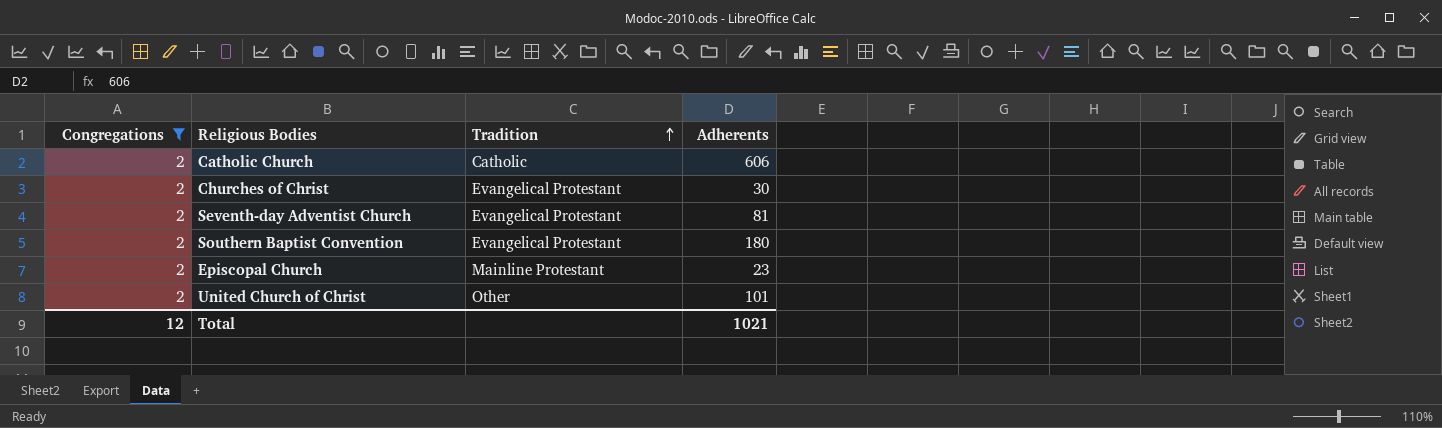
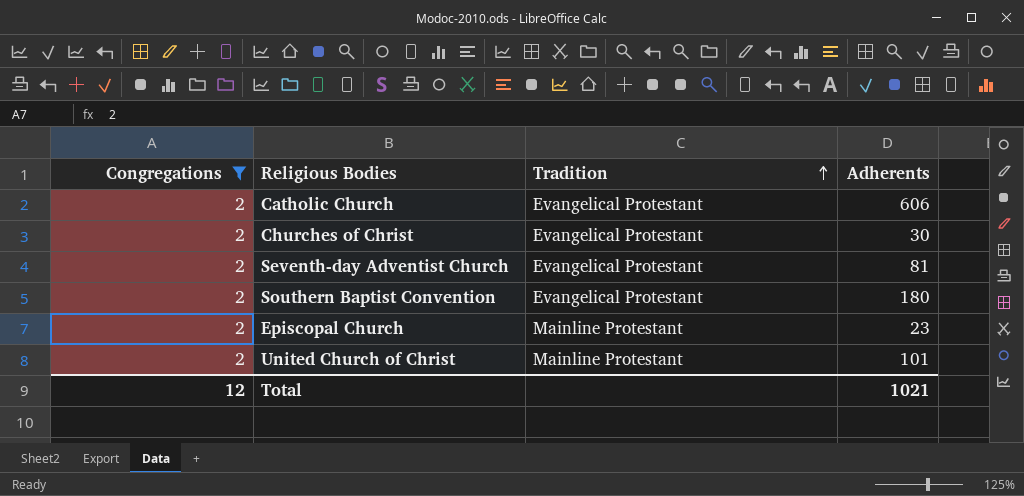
Catholic Church | Tradition: Catholic -> Evangelical Protestant
United Church of Christ | Tradition: Other -> Mainline Protestant

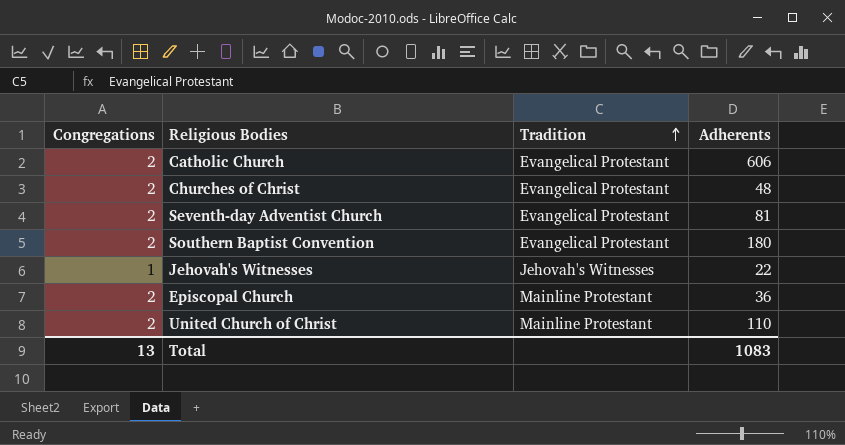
filter: Congregations = 2 -> none
Churches of Christ | Adherents: 30 -> 48
Episcopal Church | Adherents: 23 -> 36
United Church of Christ | Adherents: 101 -> 110
Total | Congregations: 12 -> 13
Total | Adherents: 1021 -> 1083

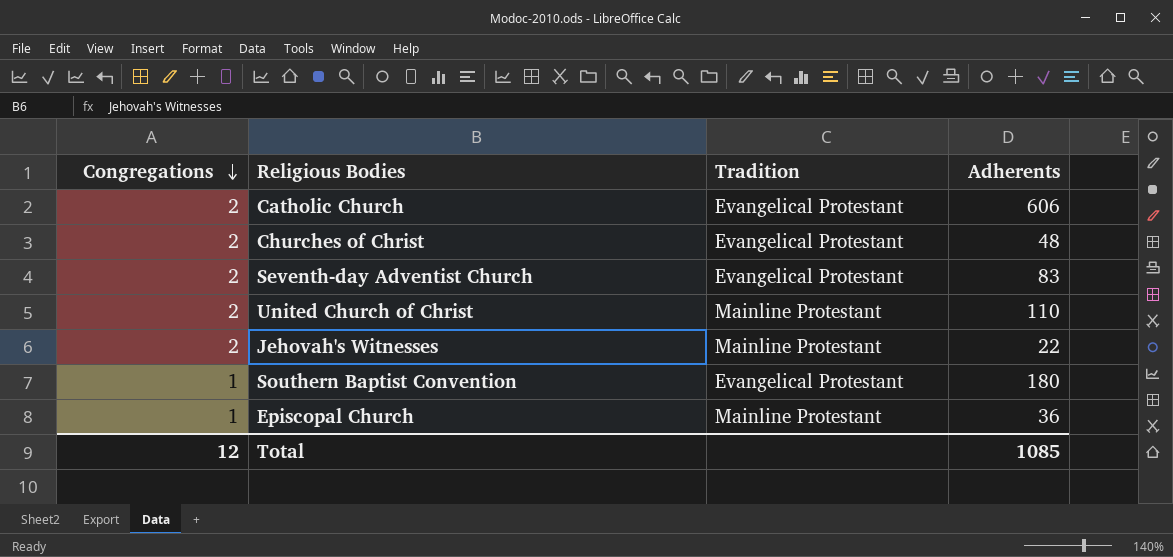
row order: Tradition ascending -> Congregations descending
Seventh-day Adventist Church | Adherents: 81 -> 83
Jehovah's Witnesses | Congregations: 1 -> 2
Jehovah's Witnesses | Tradition: Jehovah's Witnesses -> Mainline Protestant
Southern Baptist Convention | Congregations: 2 -> 1
Episcopal Church | Congregations: 2 -> 1
Total | Congregations: 13 -> 12
Total | Adherents: 1083 -> 1085

